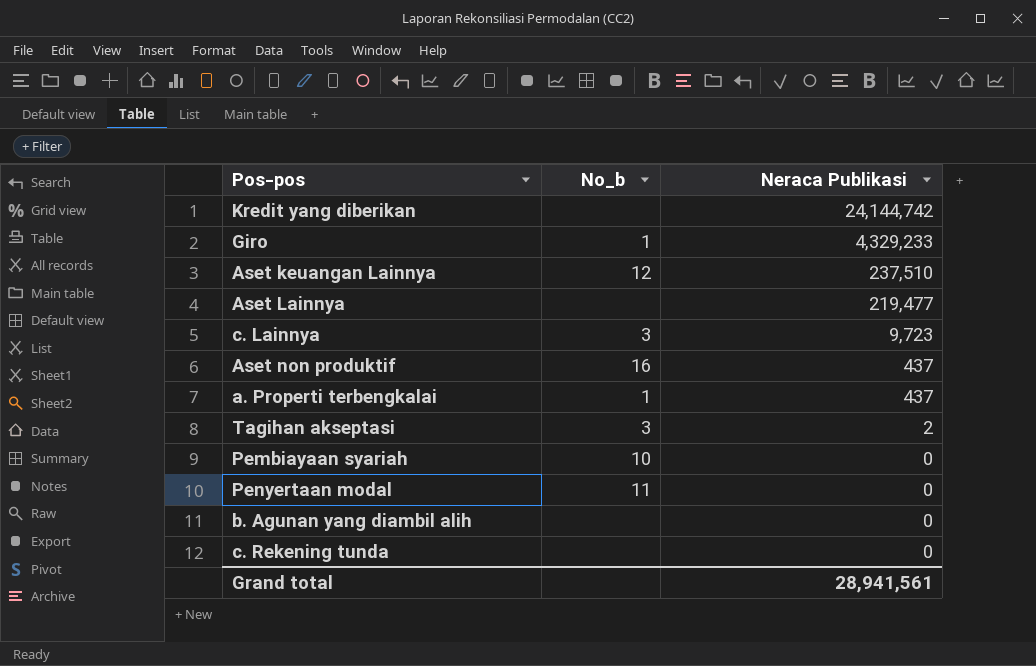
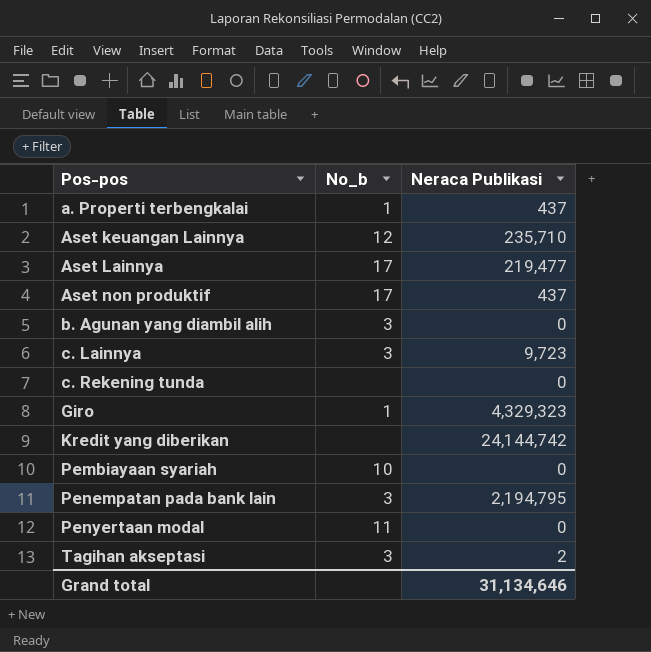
row order: Neraca Publikasi descending -> Pos-pos ascending
Aset keuangan Lainnya | Neraca Publikasi: 237,510 -> 235,710
Aset Lainnya | No_b: none -> 17
Aset non produktif | No_b: 16 -> 17
b. Agunan yang diambil alih | No_b: none -> 3
Giro | Neraca Publikasi: 4,329,233 -> 4,329,323
row Penempatan pada bank lain: none -> 3 | 2,194,795
Grand total | Neraca Publikasi: 28,941,561 -> 31,134,646

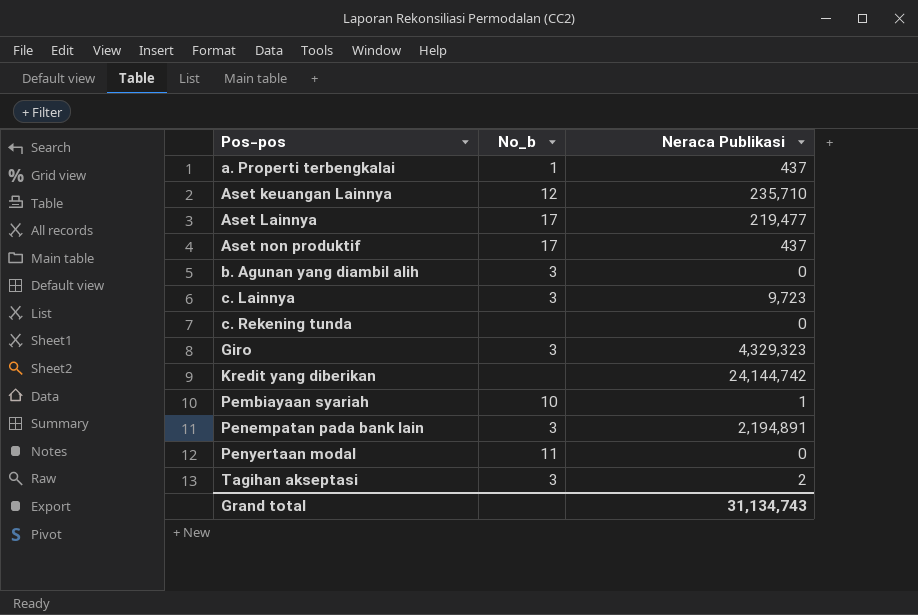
Giro | No_b: 1 -> 3
Pembiayaan syariah | Neraca Publikasi: 0 -> 1
Penempatan pada bank lain | Neraca Publikasi: 2,194,795 -> 2,194,891
Grand total | Neraca Publikasi: 31,134,646 -> 31,134,743

